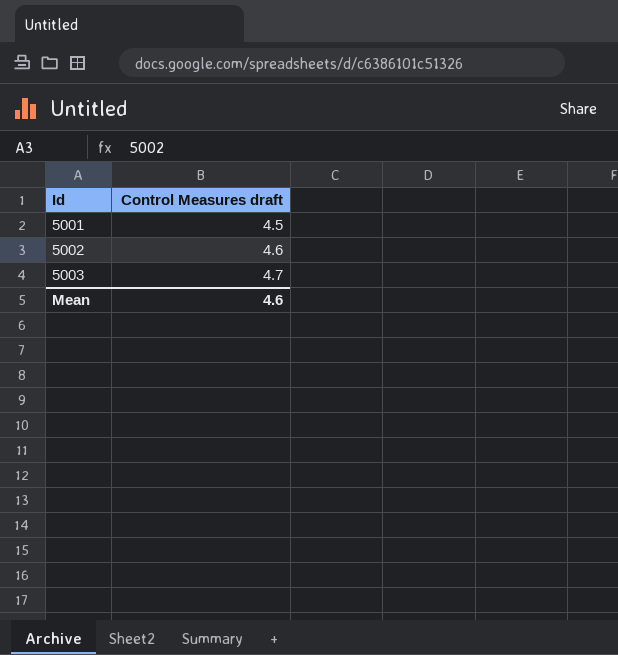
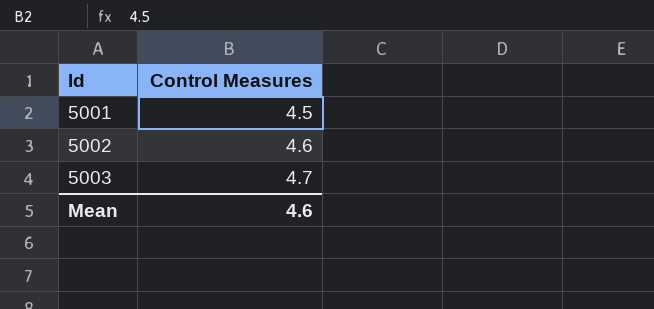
column name: Control Measures draft -> Control Measures

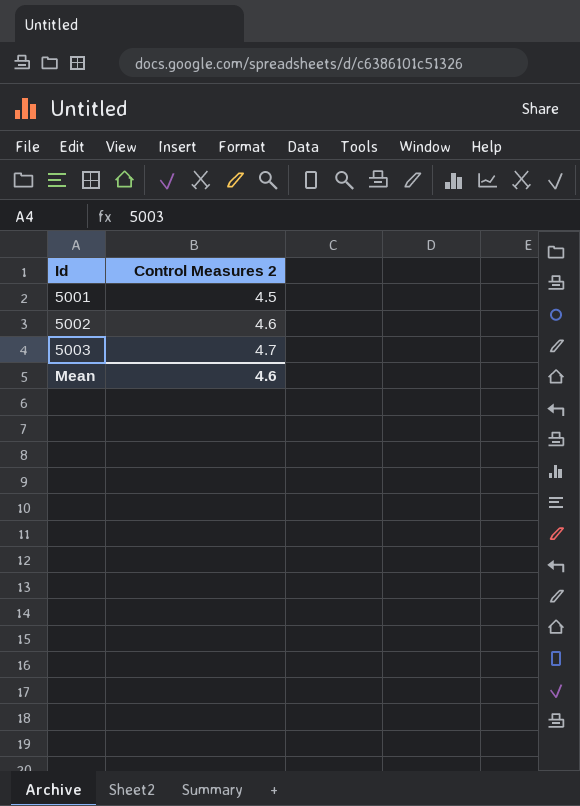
column name: Control Measures -> Control Measures 2

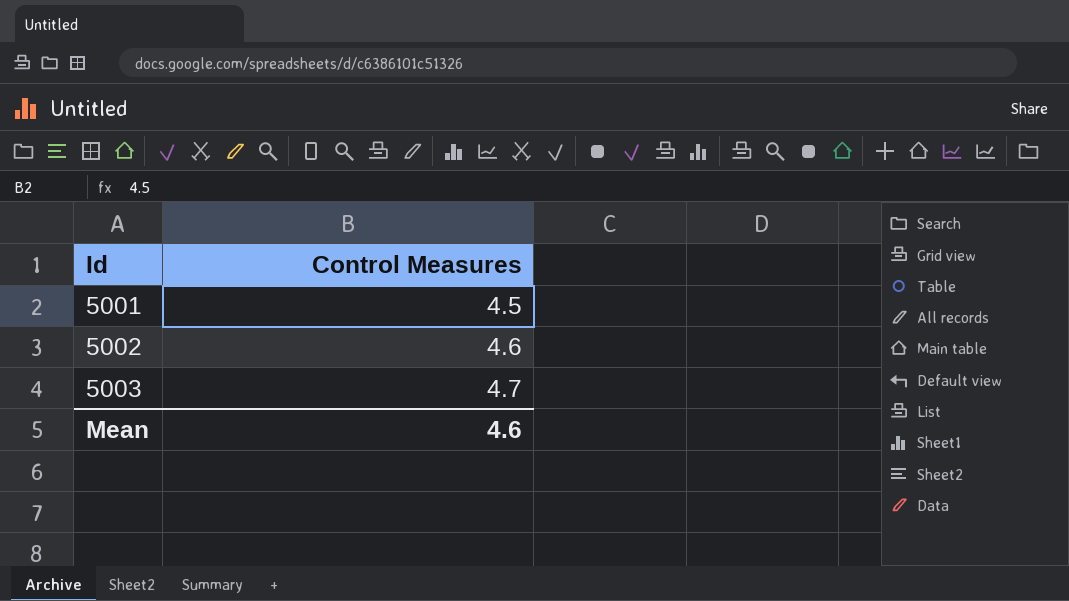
column name: Control Measures 2 -> Control Measures

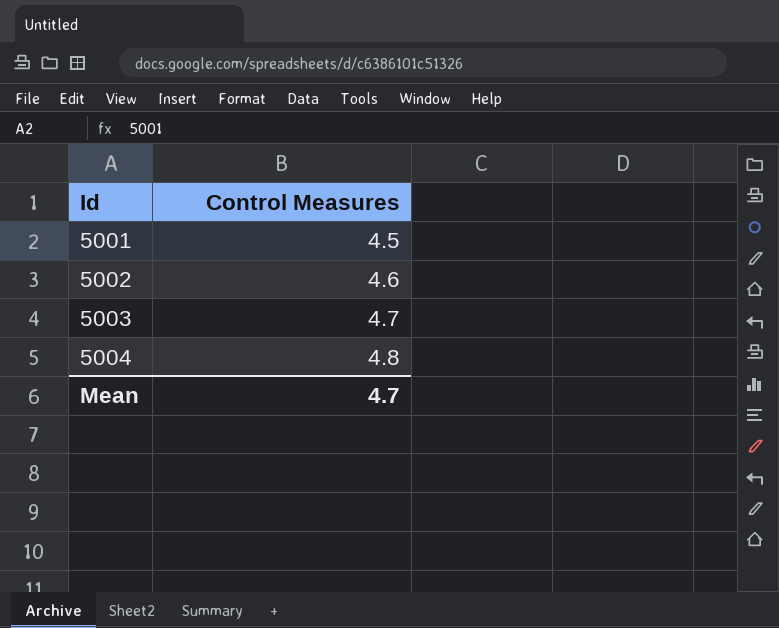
row 5004: none -> 4.8
Mean | Control Measures: 4.6 -> 4.7

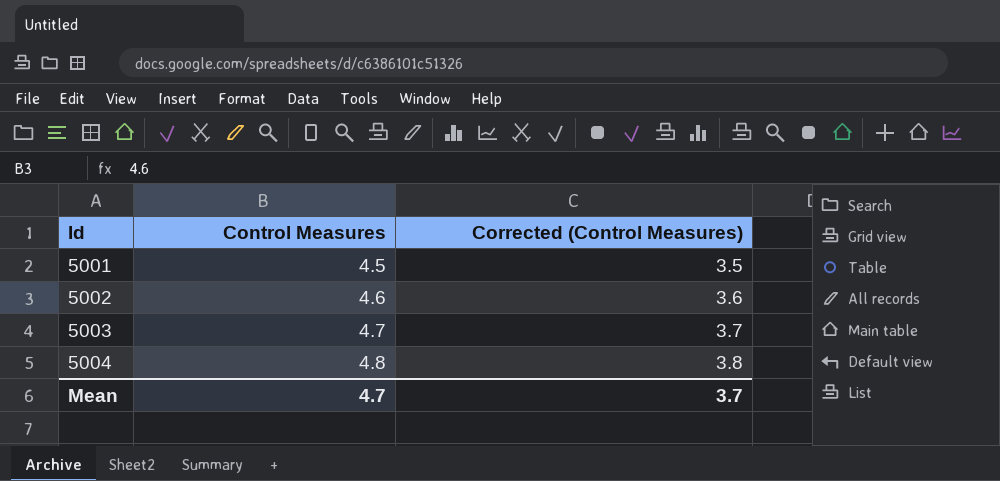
column Corrected (Control Measures) | formula: none -> [Control Measures] - 1

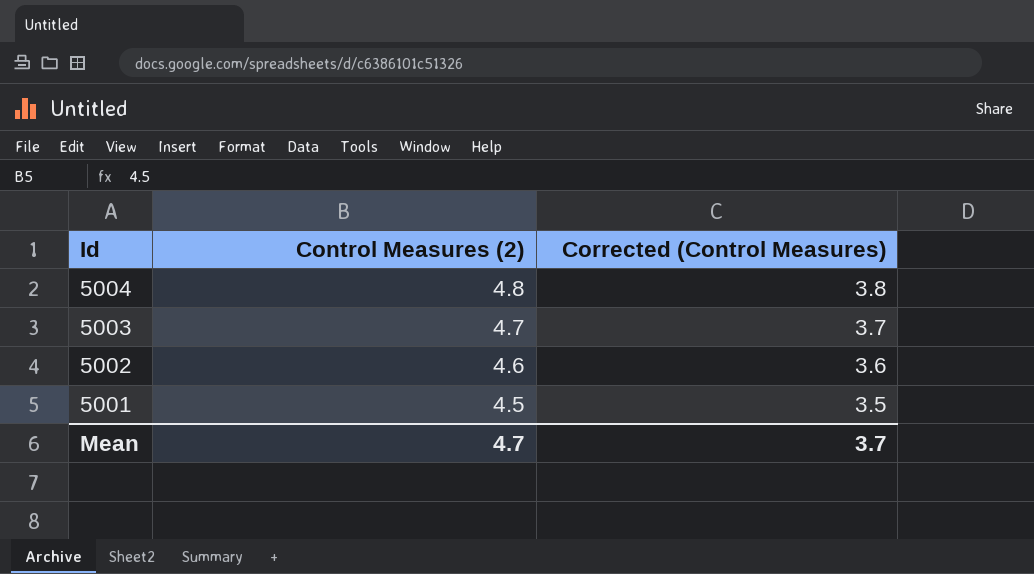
row order: Id ascending -> Id descending
column name: Control Measures -> Control Measures (2)

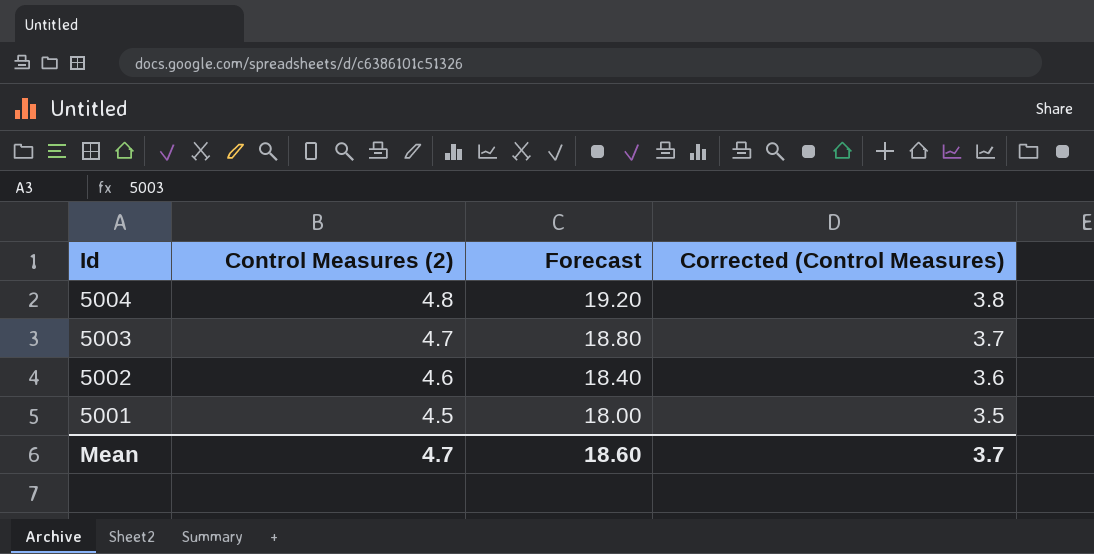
column Forecast | formula: none -> [Control Measures (2)] * 4

